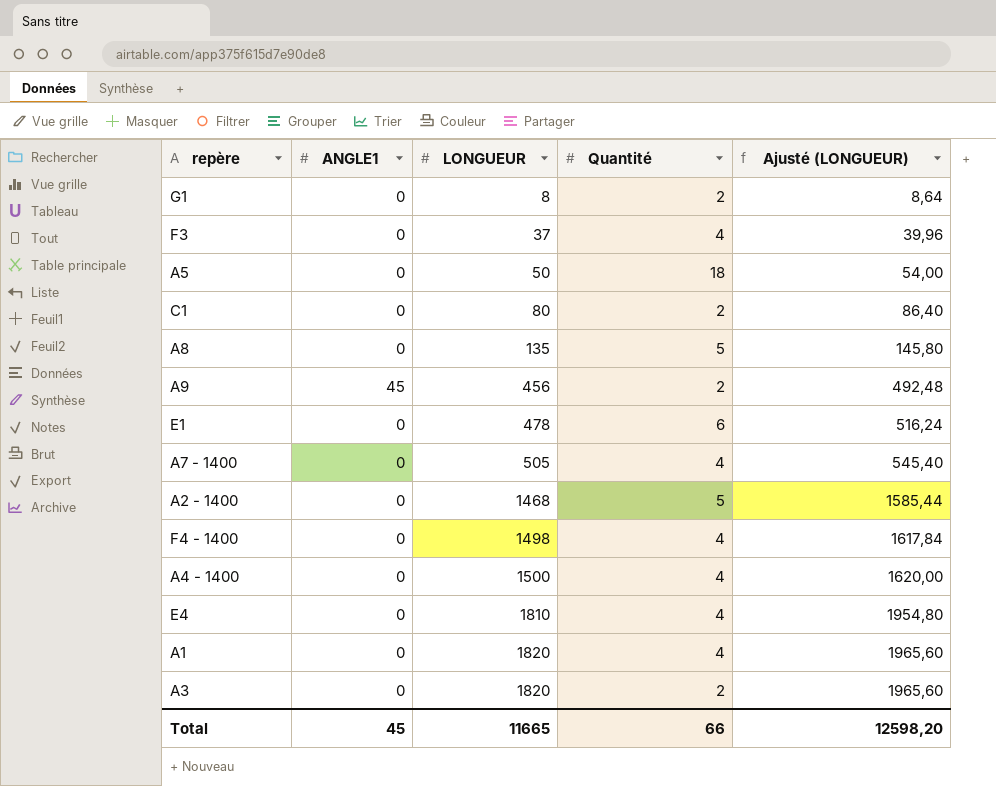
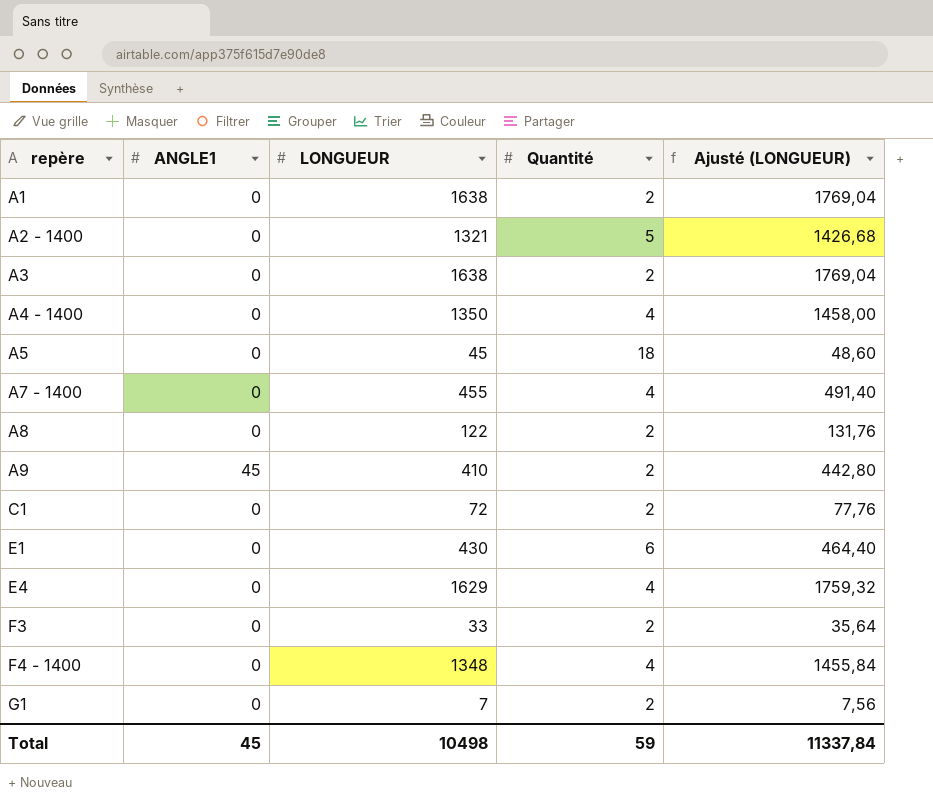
row order: LONGUEUR ascending -> repère ascending
A1 | LONGUEUR: 1820 -> 1638
A1 | Quantité: 4 -> 2
A1 | Ajusté (LONGUEUR): 1965,60 -> 1769,04
A2 - 1400 | LONGUEUR: 1468 -> 1321
A2 - 1400 | Ajusté (LONGUEUR): 1585,44 -> 1426,68
A3 | LONGUEUR: 1820 -> 1638
A3 | Ajusté (LONGUEUR): 1965,60 -> 1769,04
A4 - 1400 | LONGUEUR: 1500 -> 1350
A4 - 1400 | Ajusté (LONGUEUR): 1620,00 -> 1458,00
A5 | LONGUEUR: 50 -> 45
A5 | Ajusté (LONGUEUR): 54,00 -> 48,60
A7 - 1400 | LONGUEUR: 505 -> 455
A7 - 1400 | Ajusté (LONGUEUR): 545,40 -> 491,40
A8 | LONGUEUR: 135 -> 122
A8 | Quantité: 5 -> 2
A8 | Ajusté (LONGUEUR): 145,80 -> 131,76
A9 | LONGUEUR: 456 -> 410
A9 | Ajusté (LONGUEUR): 492,48 -> 442,80
C1 | LONGUEUR: 80 -> 72
C1 | Ajusté (LONGUEUR): 86,40 -> 77,76
E1 | LONGUEUR: 478 -> 430
E1 | Ajusté (LONGUEUR): 516,24 -> 464,40
E4 | LONGUEUR: 1810 -> 1629
E4 | Ajusté (LONGUEUR): 1954,80 -> 1759,32
F3 | LONGUEUR: 37 -> 33
F3 | Quantité: 4 -> 2
F3 | Ajusté (LONGUEUR): 39,96 -> 35,64
F4 - 1400 | LONGUEUR: 1498 -> 1348
F4 - 1400 | Ajusté (LONGUEUR): 1617,84 -> 1455,84
G1 | LONGUEUR: 8 -> 7
G1 | Ajusté (LONGUEUR): 8,64 -> 7,56
Total | LONGUEUR: 11665 -> 10498
Total | Quantité: 66 -> 59
Total | Ajusté (LONGUEUR): 12598,20 -> 11337,84

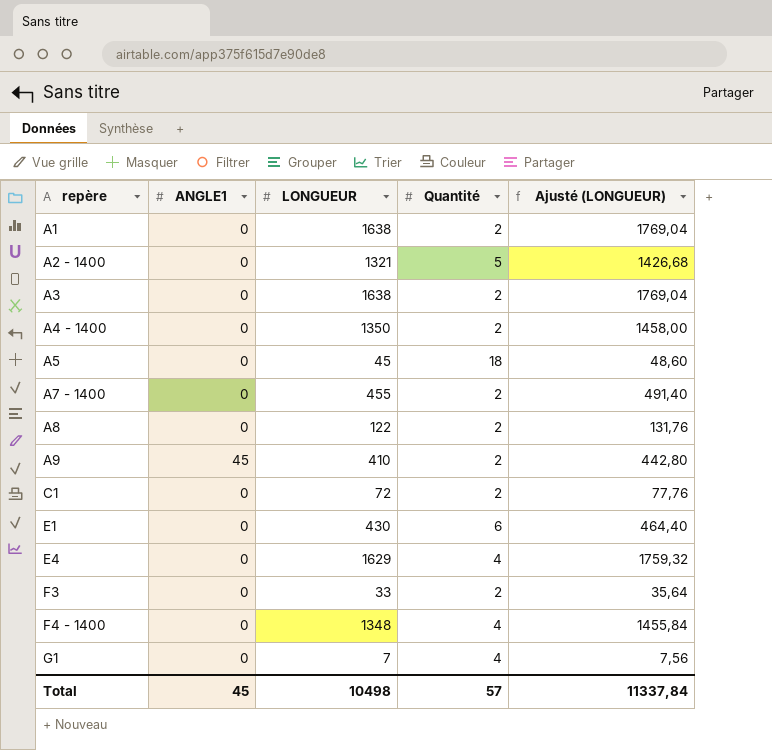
A4 - 1400 | Quantité: 4 -> 2
A7 - 1400 | Quantité: 4 -> 2
G1 | Quantité: 2 -> 4
Total | Quantité: 59 -> 57

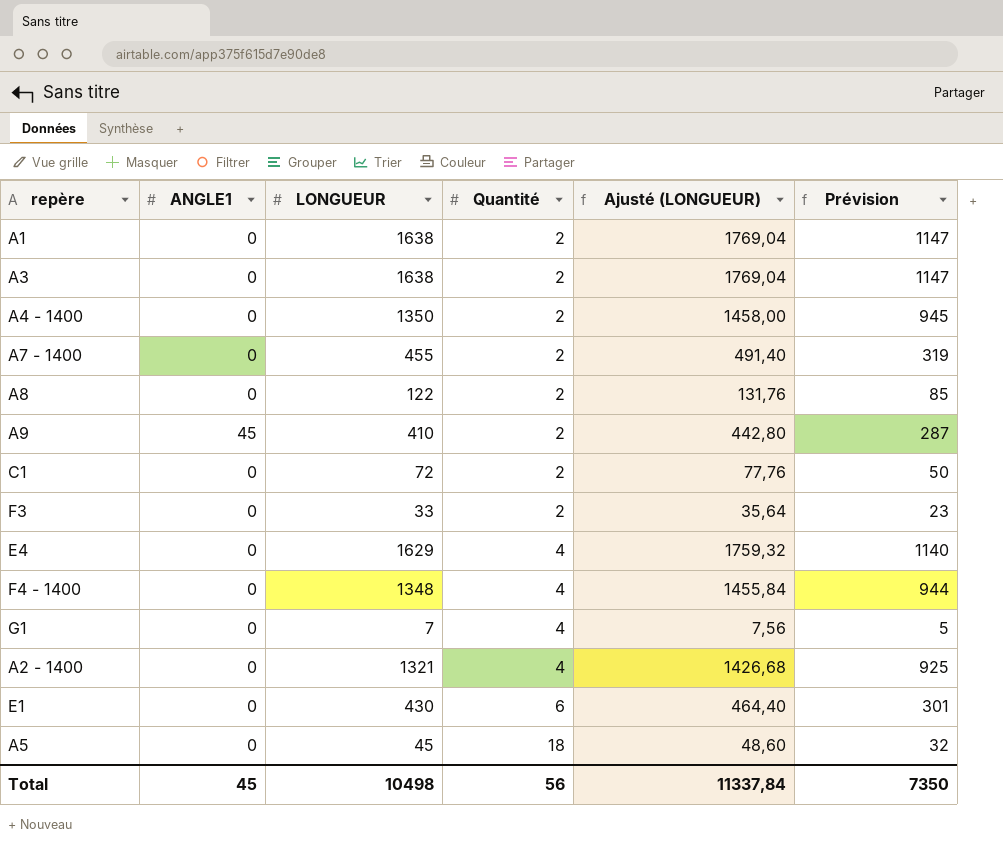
row order: repère ascending -> Quantité ascending
column Prévision | formula: none -> [LONGUEUR] * 0,7
A2 - 1400 | Quantité: 5 -> 4
Total | Quantité: 57 -> 56

